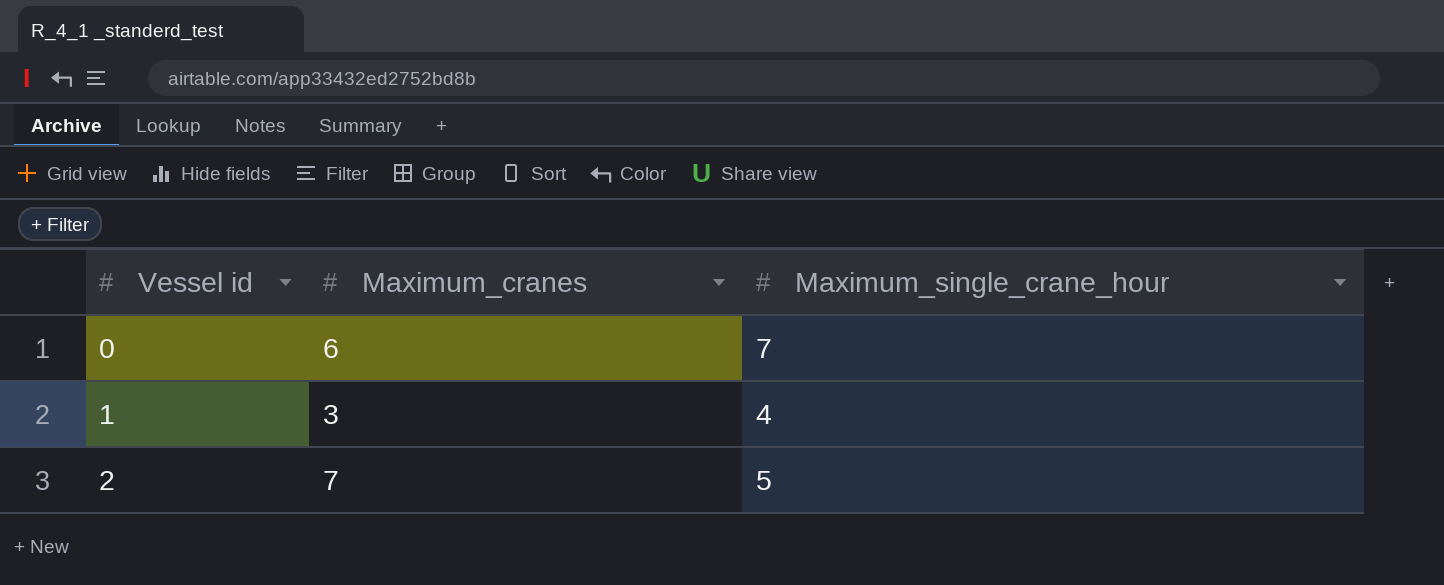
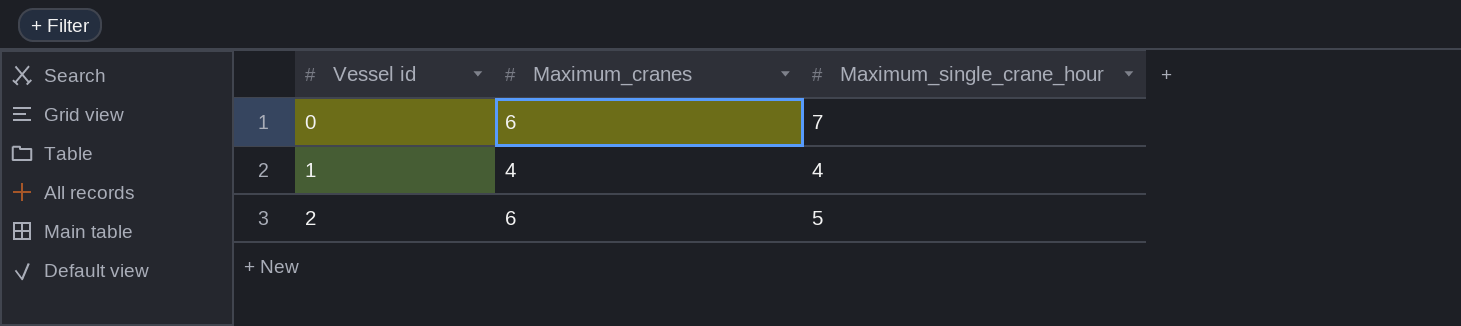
1 | Maximum_cranes: 3 -> 4
2 | Maximum_cranes: 7 -> 6

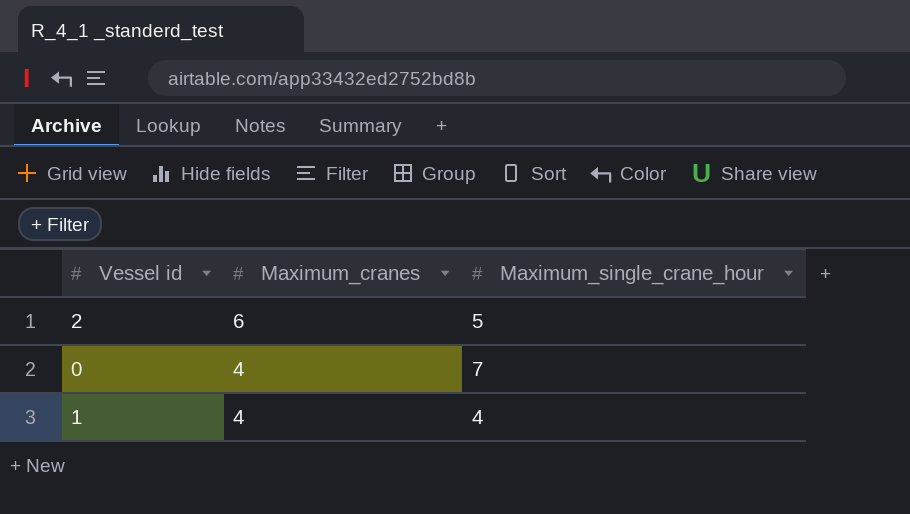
row order: Vessel id ascending -> Maximum_cranes descending
0 | Maximum_cranes: 6 -> 4

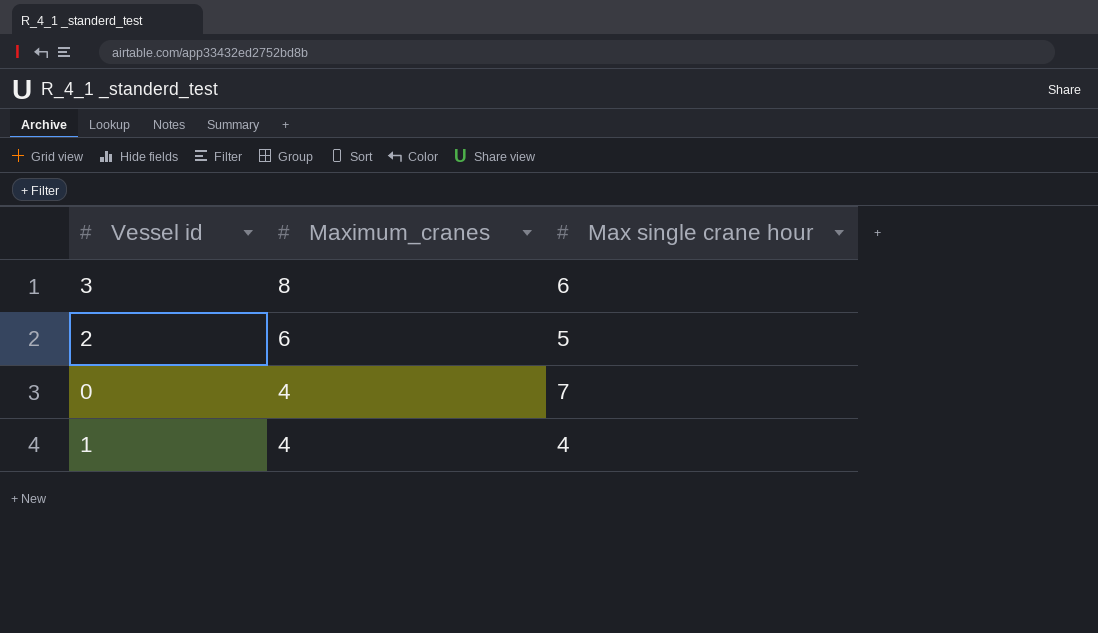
column name: Maximum_single_crane_hour -> Max single crane hour
row 3: none -> 8 | 6

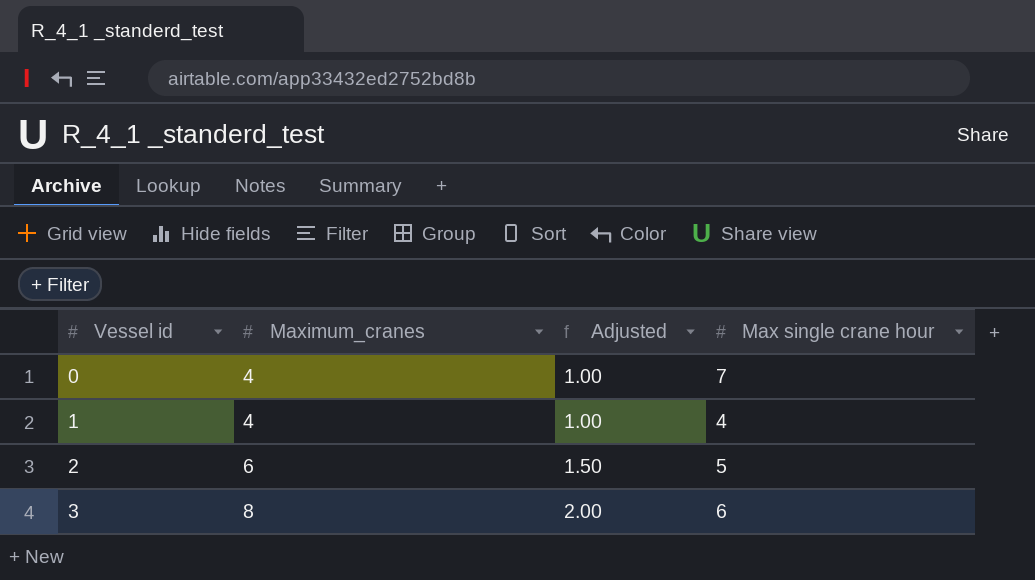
row order: Maximum_cranes descending -> Vessel id ascending
column Adjusted | formula: none -> [Maximum_cranes] * 0.25

